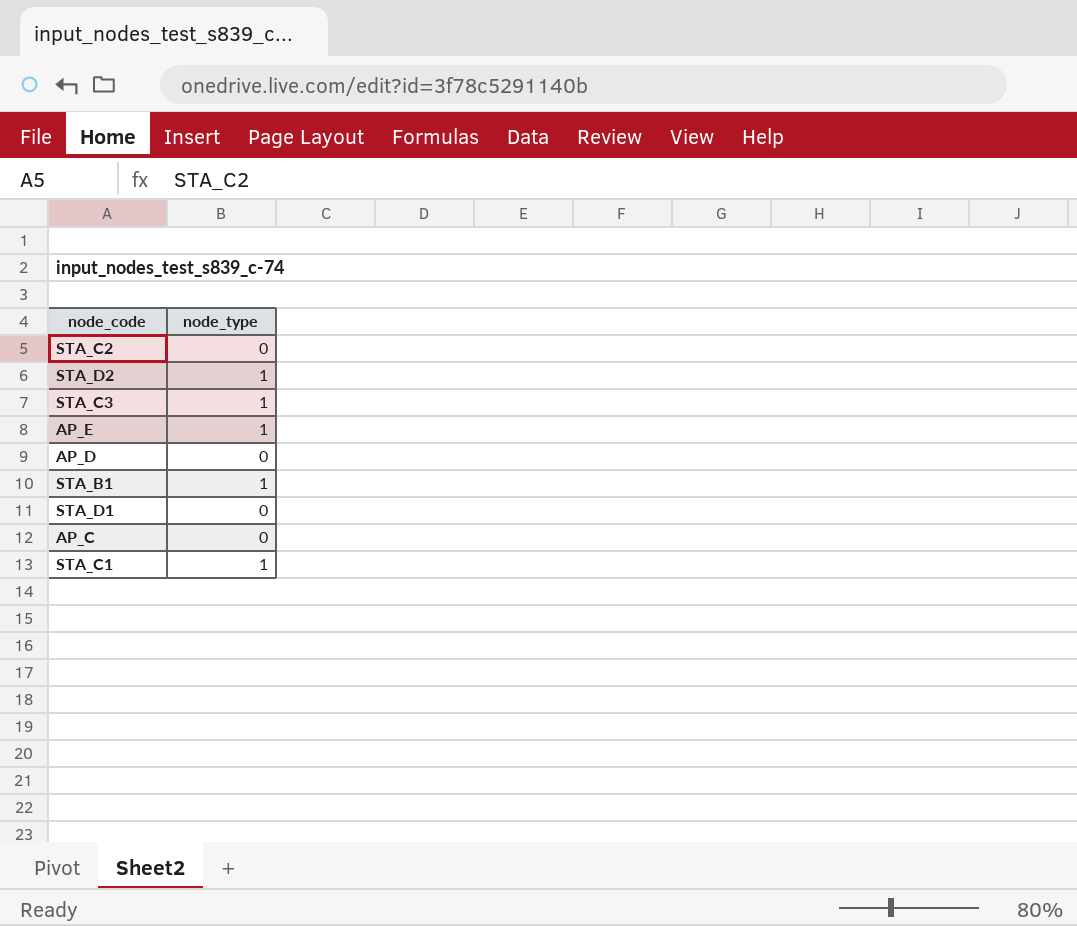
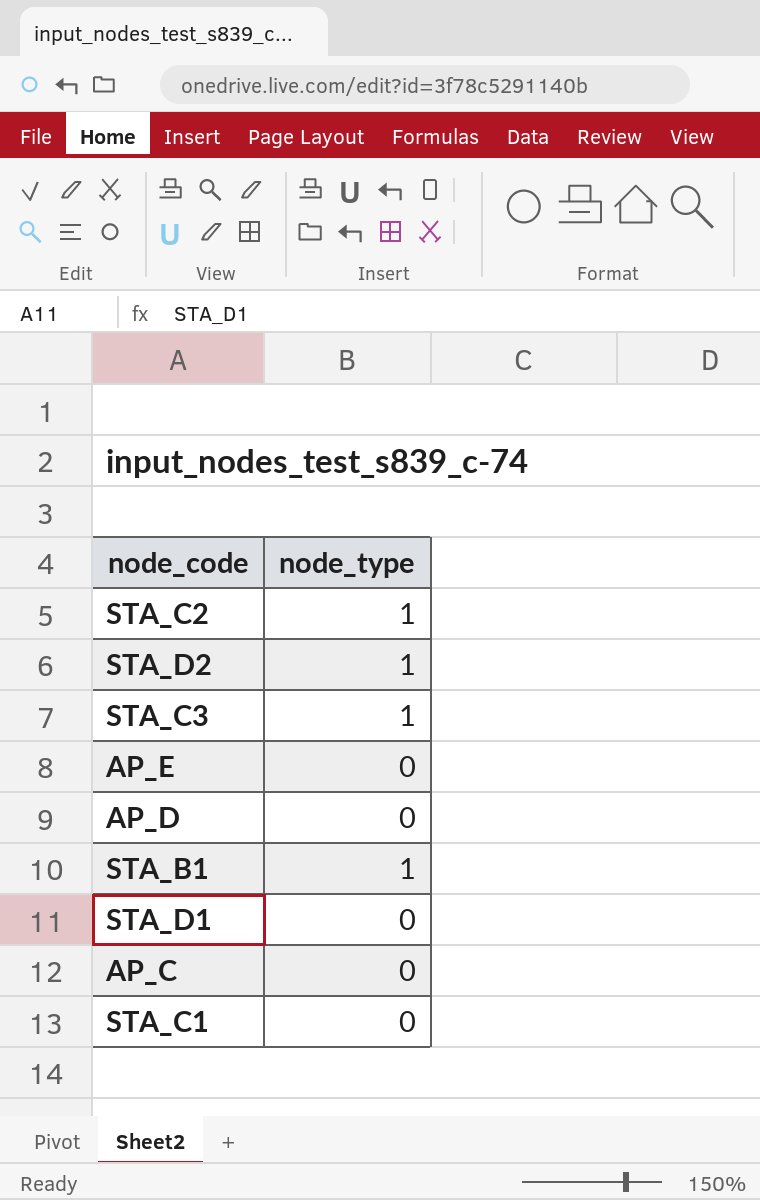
STA_C2 | node_type: 0 -> 1
AP_E | node_type: 1 -> 0
STA_C1 | node_type: 1 -> 0

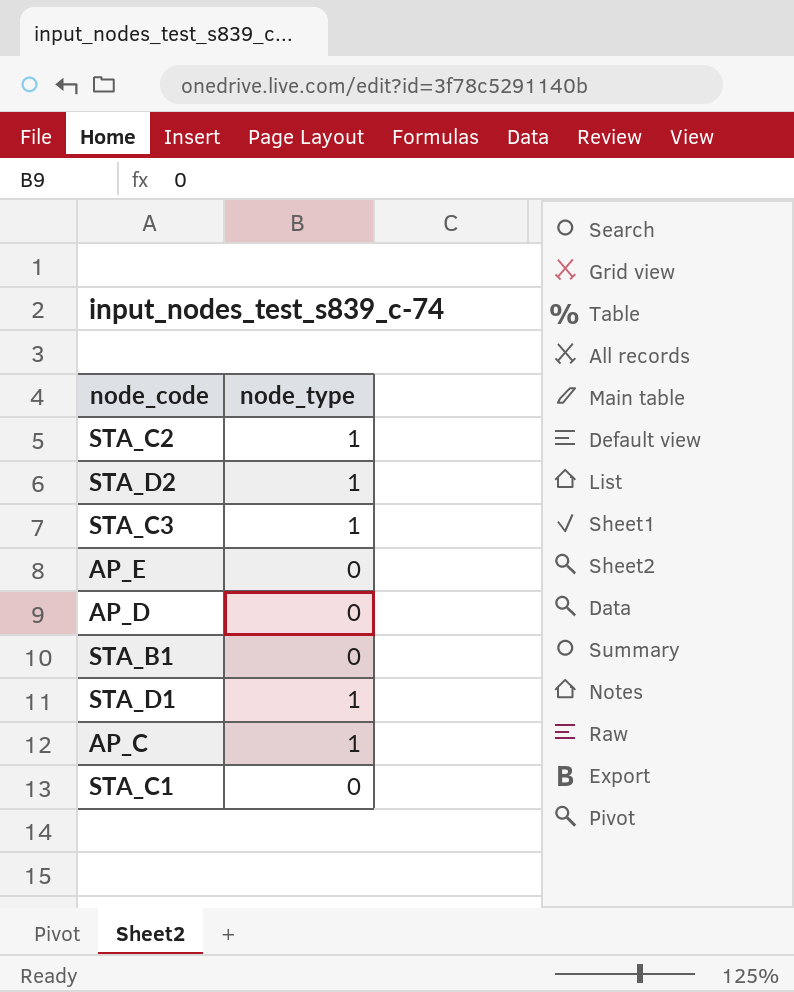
STA_B1 | node_type: 1 -> 0
STA_D1 | node_type: 0 -> 1
AP_C | node_type: 0 -> 1

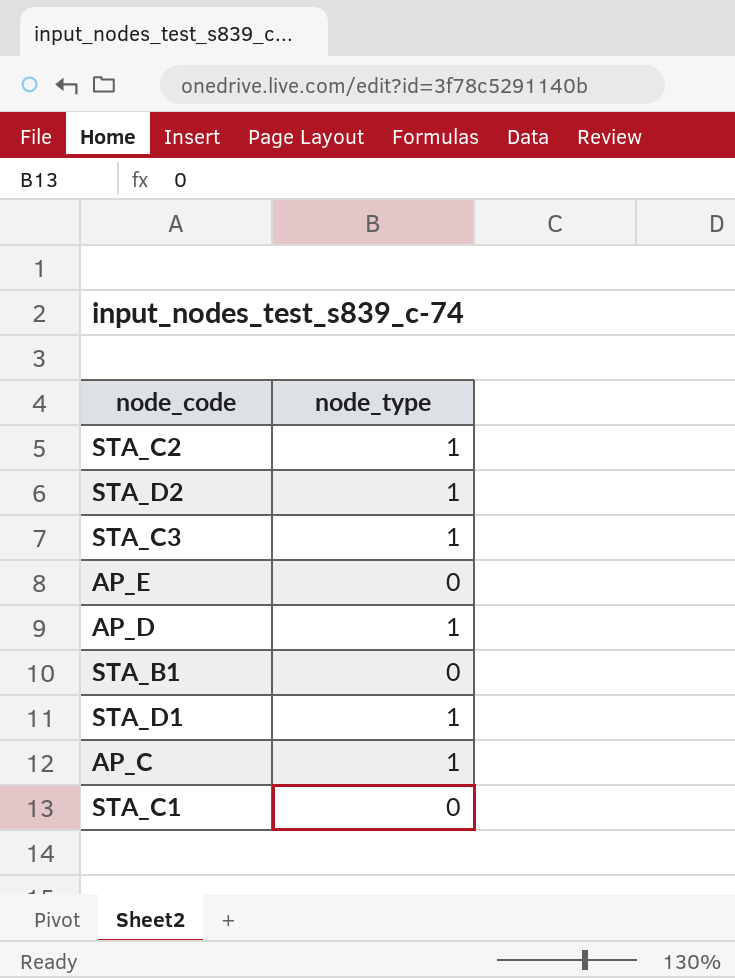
AP_D | node_type: 0 -> 1

